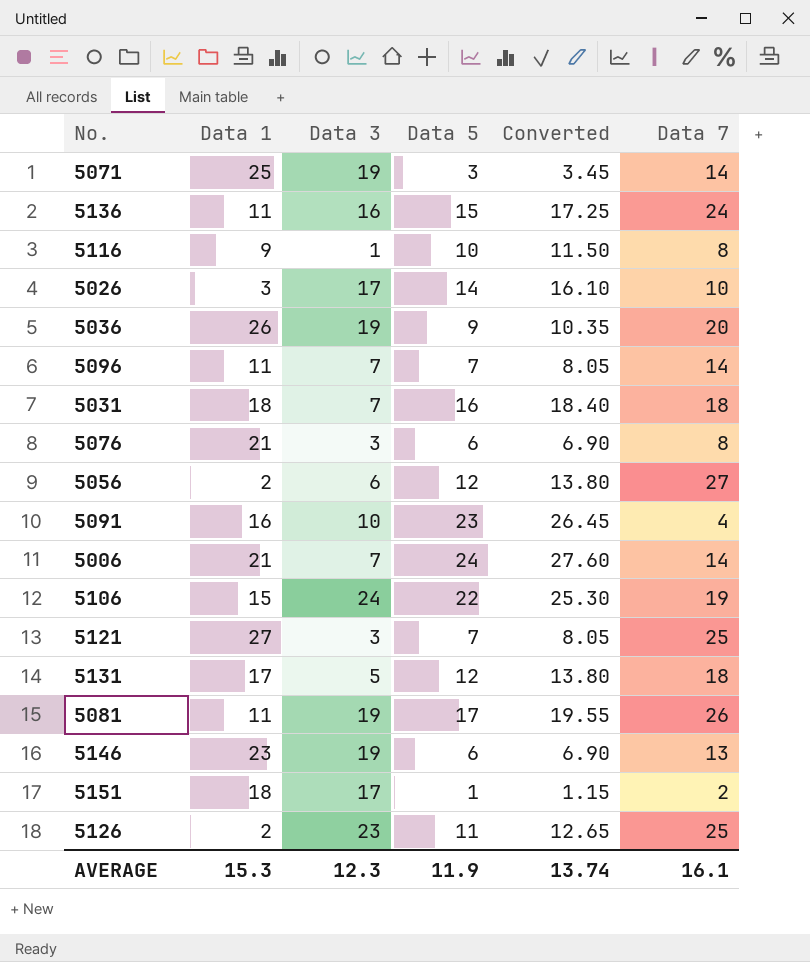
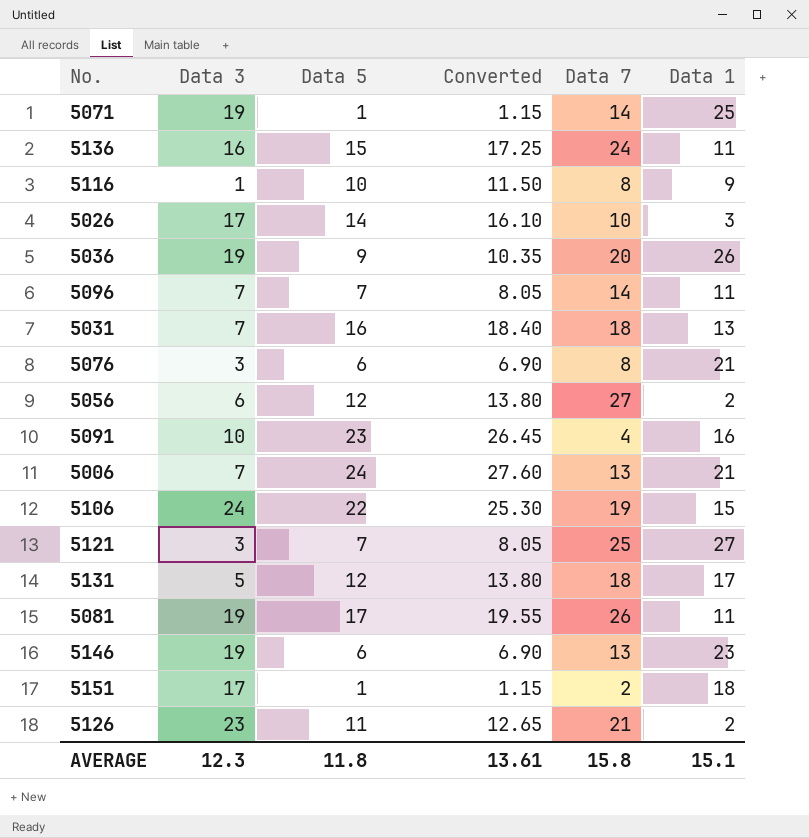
column Data 1 | position: 2 -> 6
5071 | Data 5: 3 -> 1
5071 | Converted: 3.45 -> 1.15
5031 | Data 1: 18 -> 13
5006 | Data 7: 14 -> 13
5126 | Data 7: 25 -> 21
AVERAGE | Data 5: 11.9 -> 11.8
AVERAGE | Converted: 13.74 -> 13.61
AVERAGE | Data 7: 16.1 -> 15.8
AVERAGE | Data 1: 15.3 -> 15.1

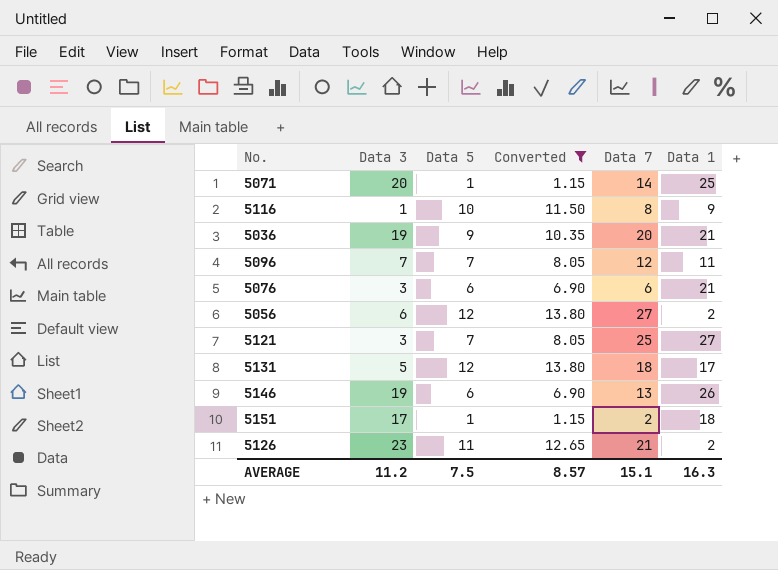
filter: none -> Converted <= 13.80
5071 | Data 3: 19 -> 20
5036 | Data 1: 26 -> 21
5096 | Data 7: 14 -> 12
5076 | Data 7: 8 -> 6
5146 | Data 1: 23 -> 26
AVERAGE | Data 3: 12.3 -> 11.2
AVERAGE | Data 5: 11.8 -> 7.5
AVERAGE | Converted: 13.61 -> 8.57
AVERAGE | Data 7: 15.8 -> 15.1
AVERAGE | Data 1: 15.1 -> 16.3

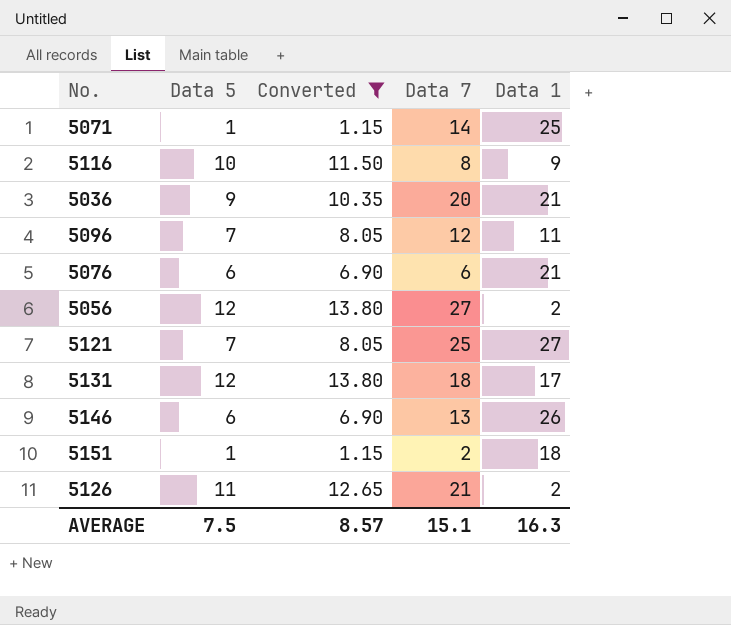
column Data 3 | position: 2 -> none

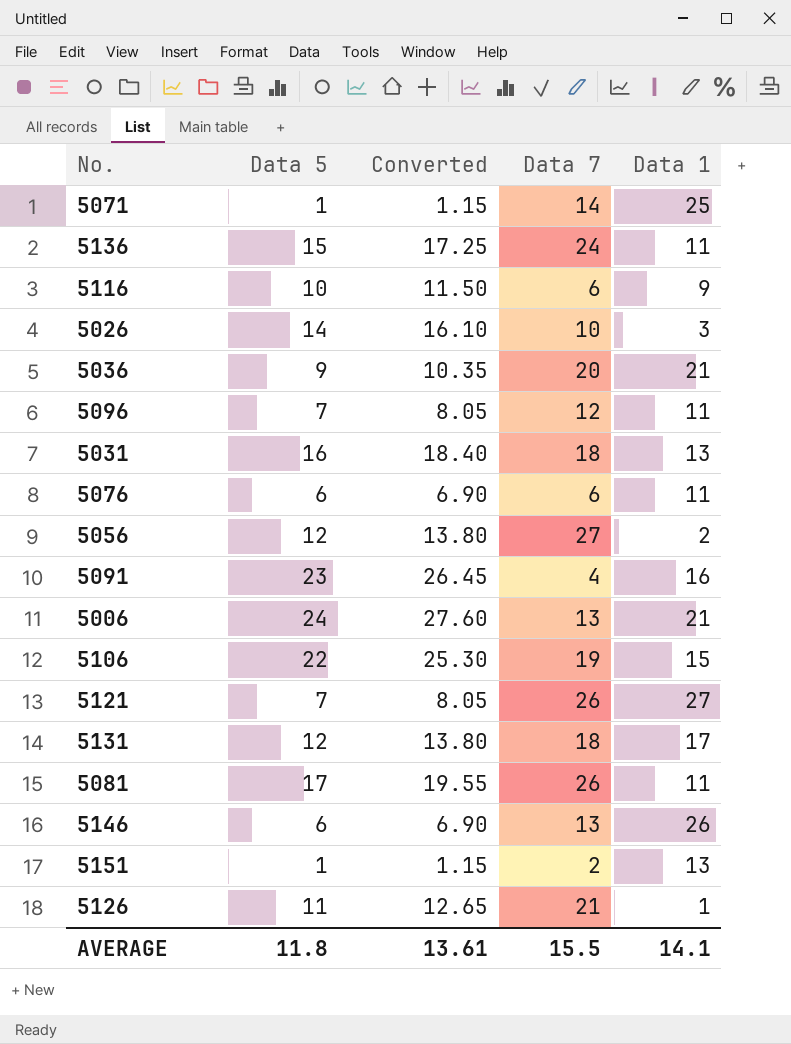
filter: Converted <= 13.80 -> none
5116 | Data 7: 8 -> 6
5076 | Data 1: 21 -> 11
5121 | Data 7: 25 -> 26
5151 | Data 1: 18 -> 13
5126 | Data 1: 2 -> 1
AVERAGE | Data 5: 7.5 -> 11.8
AVERAGE | Converted: 8.57 -> 13.61
AVERAGE | Data 7: 15.1 -> 15.5
AVERAGE | Data 1: 16.3 -> 14.1

